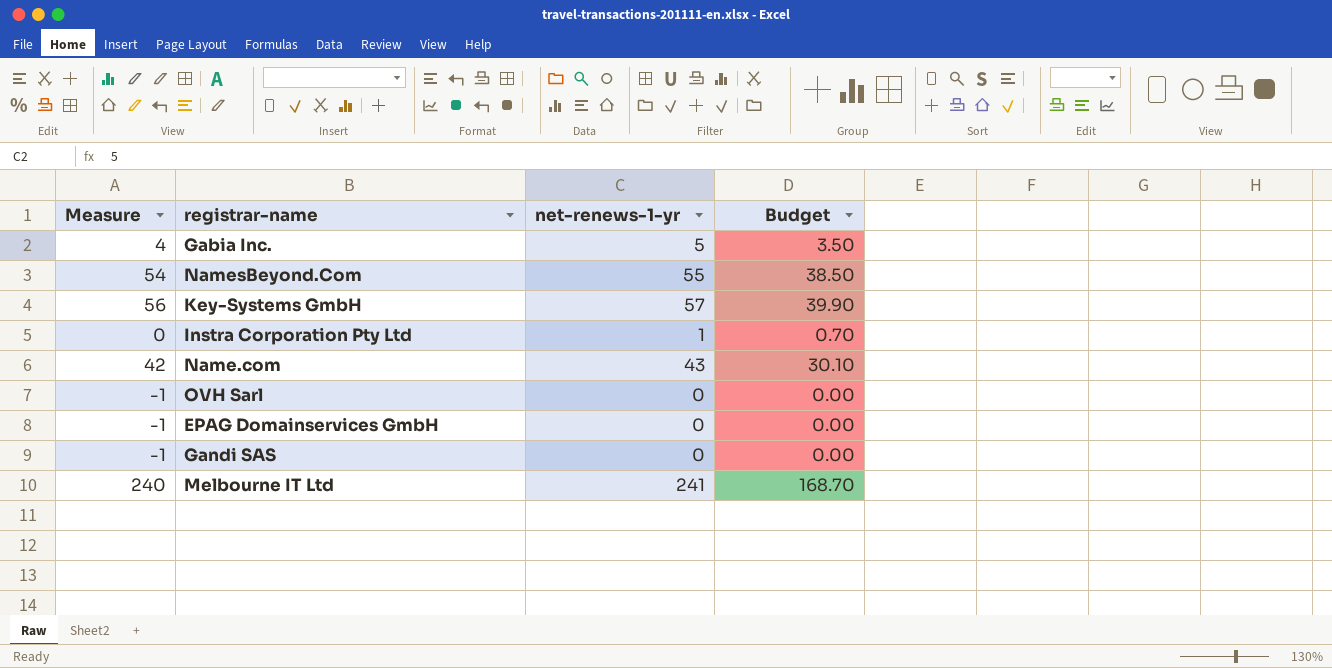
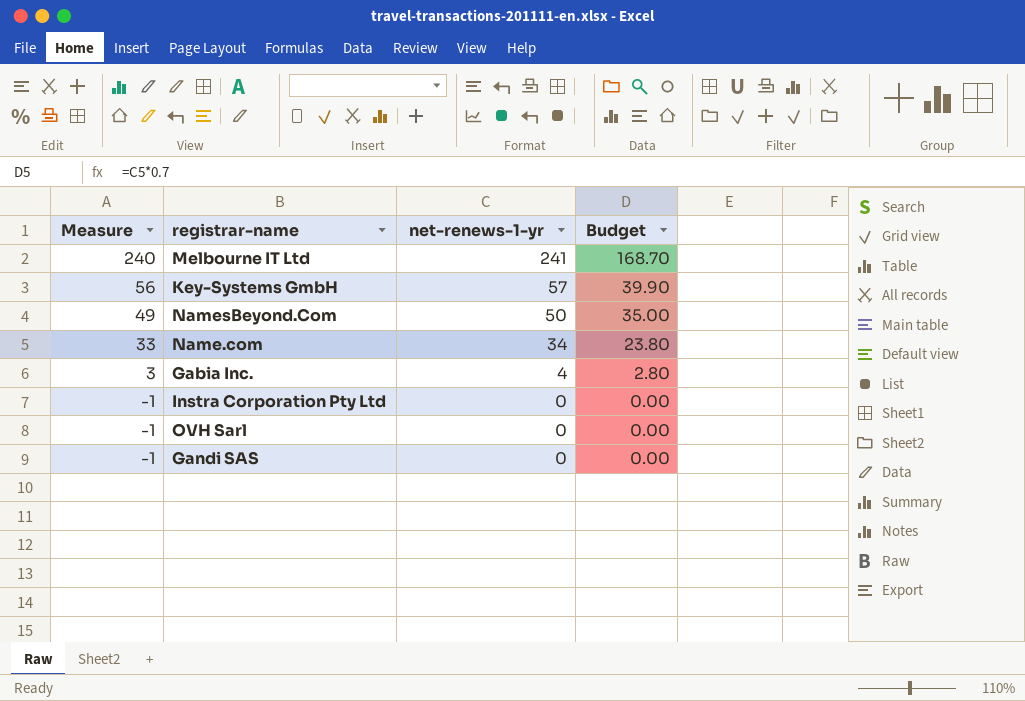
row order: none -> Measure descending
row EPAG Domainservices GmbH: -1 | 0 | 0.00 -> none
NamesBeyond.Com | Measure: 54 -> 49
NamesBeyond.Com | net-renews-1-yr: 55 -> 50
NamesBeyond.Com | Budget: 38.50 -> 35.00
Name.com | Measure: 42 -> 33
Name.com | net-renews-1-yr: 43 -> 34
Name.com | Budget: 30.10 -> 23.80
Gabia Inc. | Measure: 4 -> 3
Gabia Inc. | net-renews-1-yr: 5 -> 4
Gabia Inc. | Budget: 3.50 -> 2.80
Instra Corporation Pty Ltd | Measure: 0 -> -1
Instra Corporation Pty Ltd | net-renews-1-yr: 1 -> 0
Instra Corporation Pty Ltd | Budget: 0.70 -> 0.00

